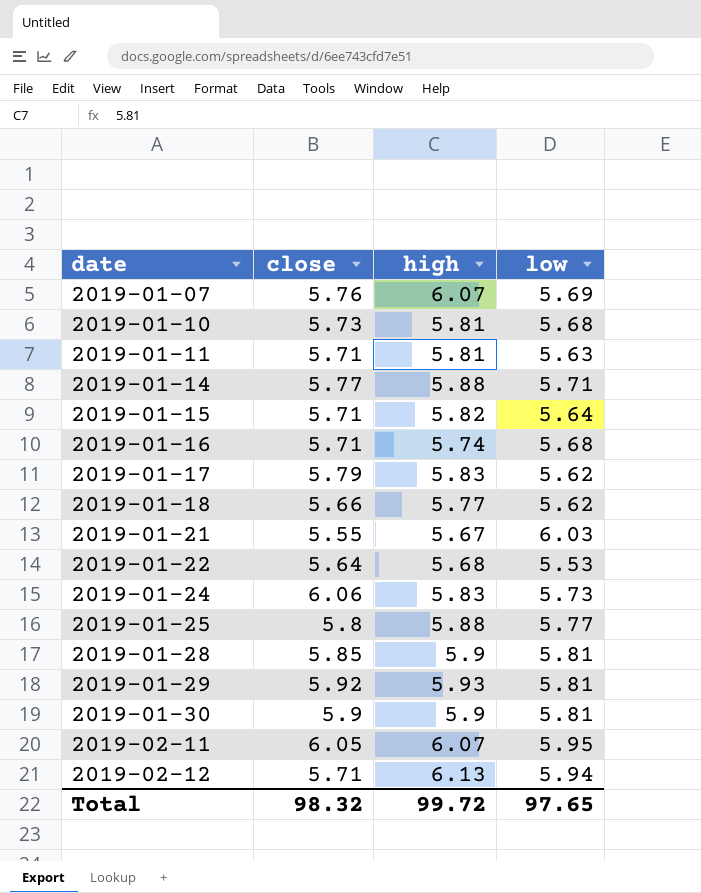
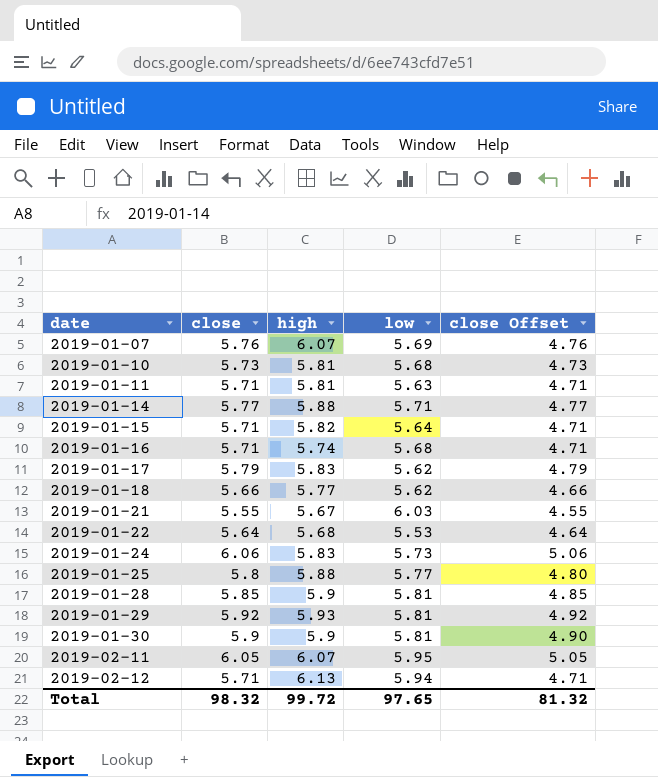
column close Offset | formula: none -> [close] - 1

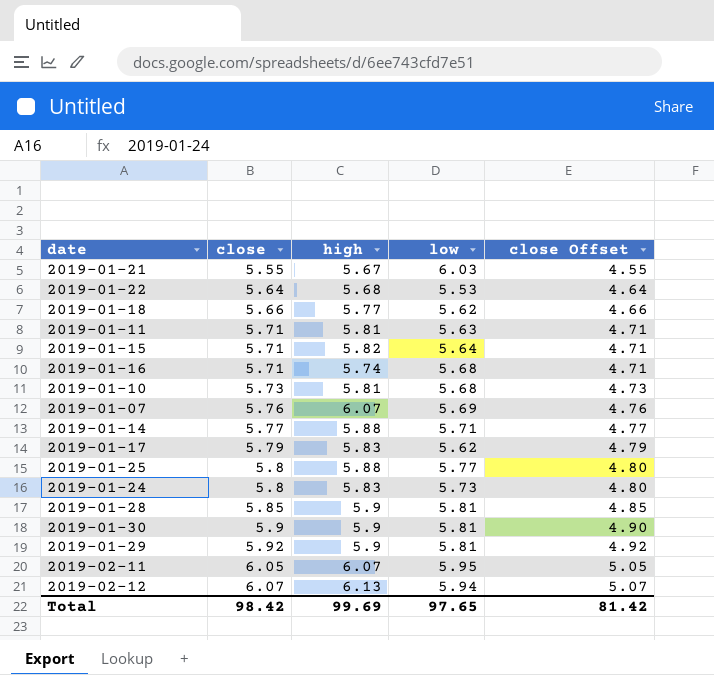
row order: date ascending -> close ascending
2019-01-24 | close: 6.06 -> 5.8
2019-01-24 | close Offset: 5.06 -> 4.80
2019-01-29 | high: 5.93 -> 5.9
2019-02-12 | close: 5.71 -> 6.07
2019-02-12 | close Offset: 4.71 -> 5.07
Total | close: 98.32 -> 98.42
Total | high: 99.72 -> 99.69
Total | close Offset: 81.32 -> 81.42

